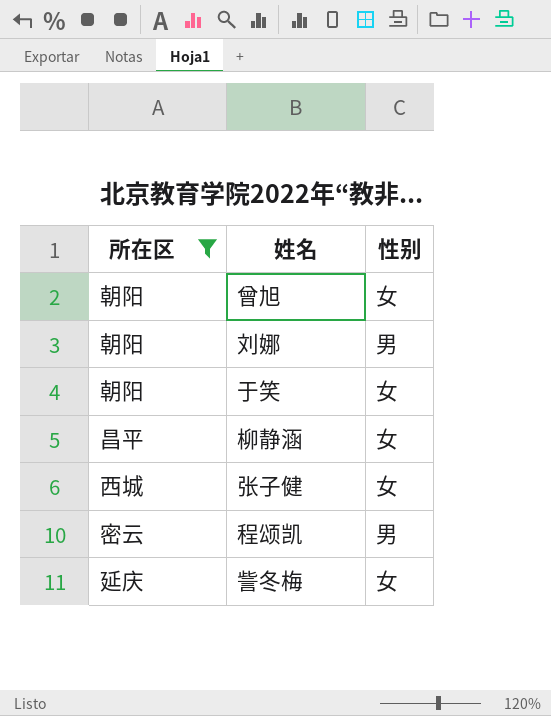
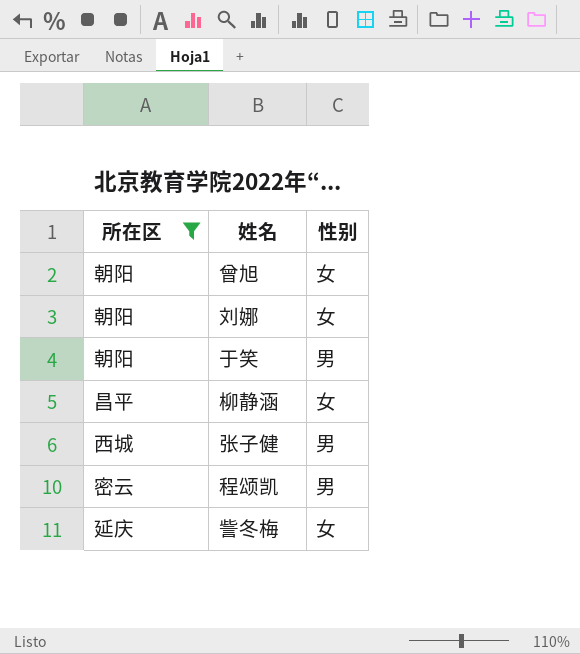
刘娜 | 性别: 男 -> 女
于笑 | 性别: 女 -> 男
张子健 | 性别: 女 -> 男

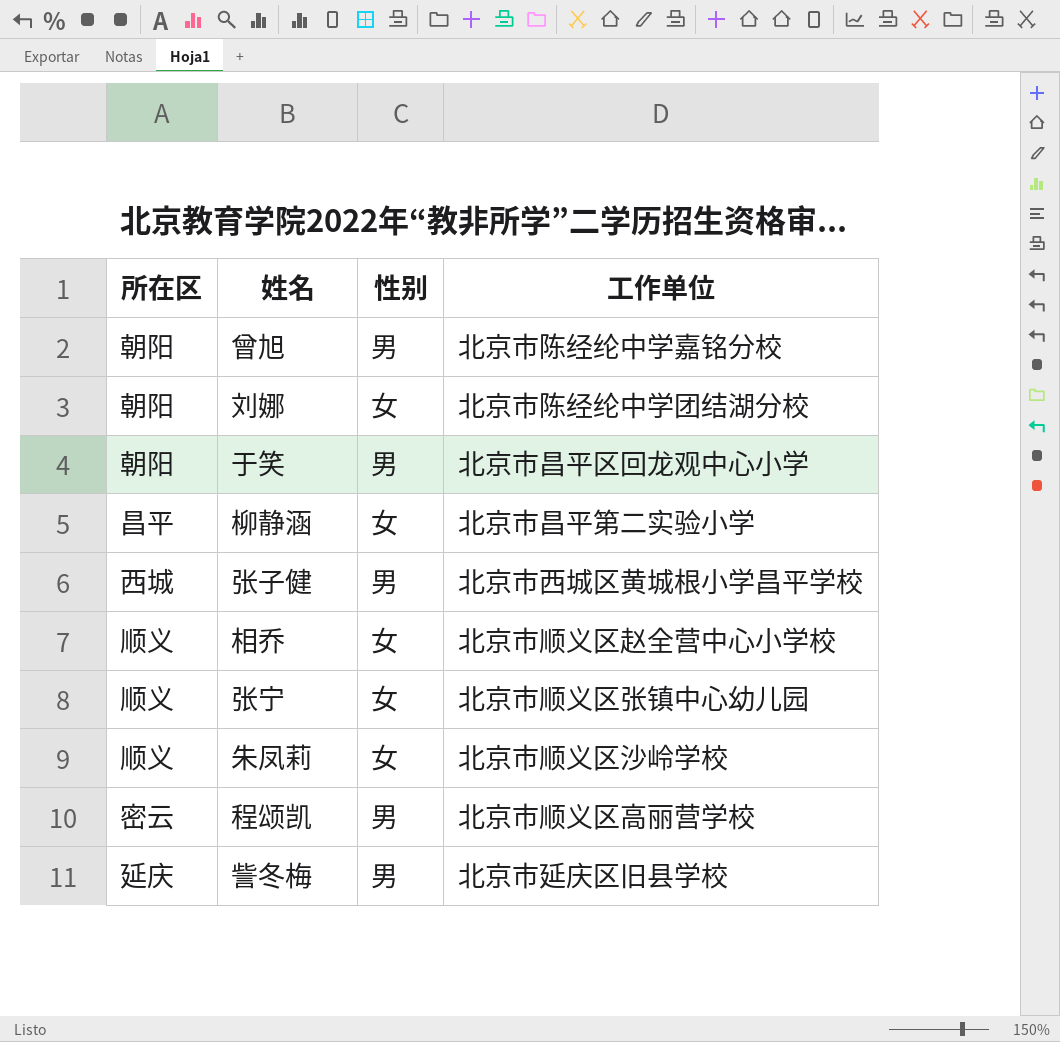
filter: 所在区 != 顺义 -> none
column 工作单位 | position: none -> 4
曾旭 | 性别: 女 -> 男
訾冬梅 | 性别: 女 -> 男

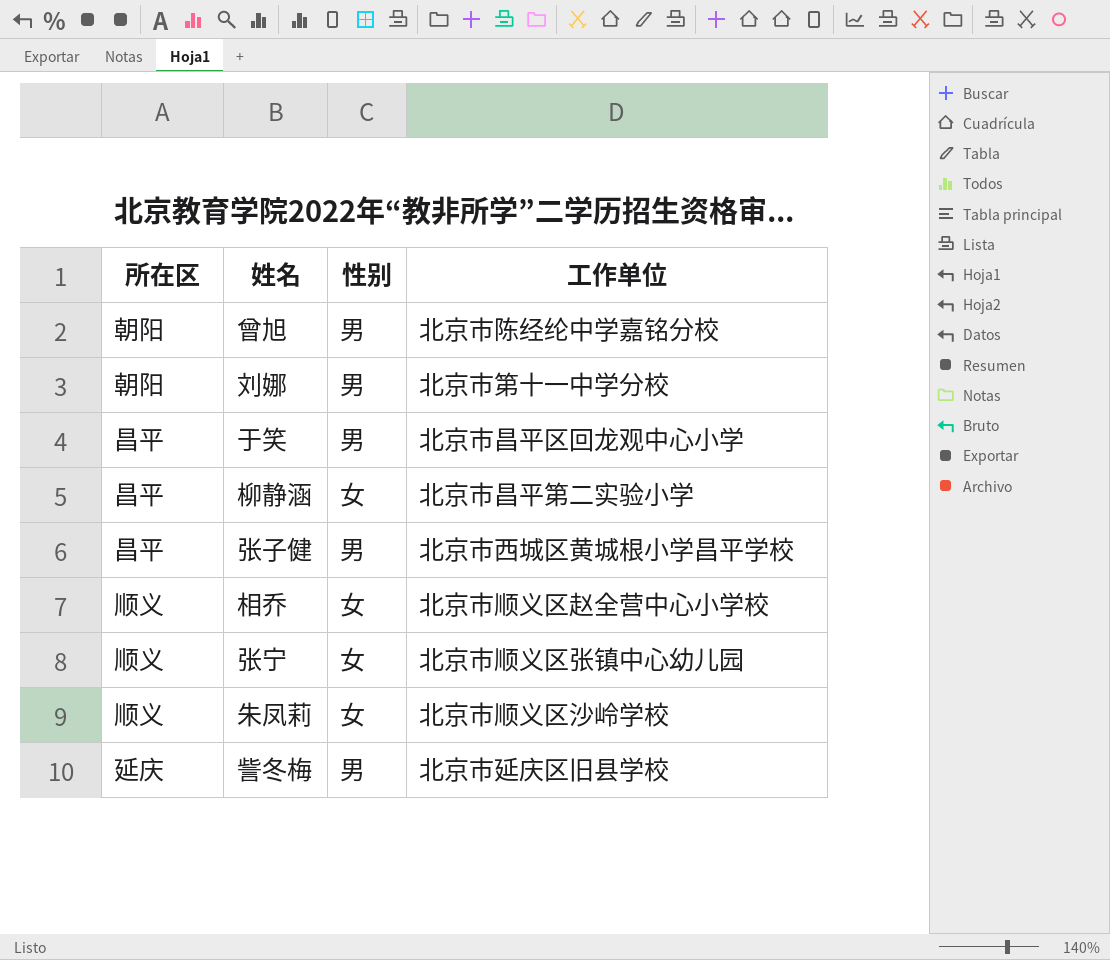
row 程颂凯: 密云 | 男 | 北京市顺义区高丽营学校 -> none
刘娜 | 性别: 女 -> 男
刘娜 | 工作单位: 北京市陈经纶中学团结湖分校 -> 北京市第十一中学分校
于笑 | 所在区: 朝阳 -> 昌平
张子健 | 所在区: 西城 -> 昌平

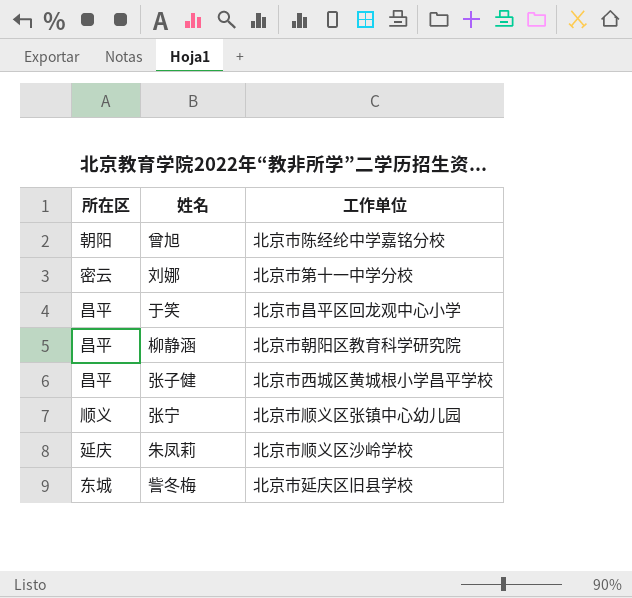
column 性别 | position: 3 -> none
row 相乔: 顺义 | 女 | 北京市顺义区赵全营中心小学校 -> none
刘娜 | 所在区: 朝阳 -> 密云
柳静涵 | 工作单位: 北京市昌平第二实验小学 -> 北京市朝阳区教育科学研究院
朱凤莉 | 所在区: 顺义 -> 延庆
訾冬梅 | 所在区: 延庆 -> 东城

